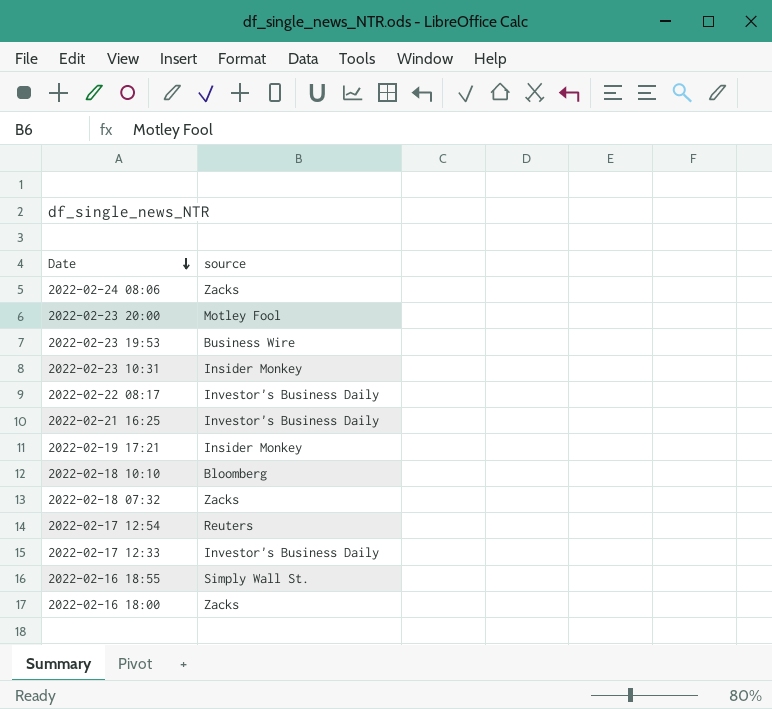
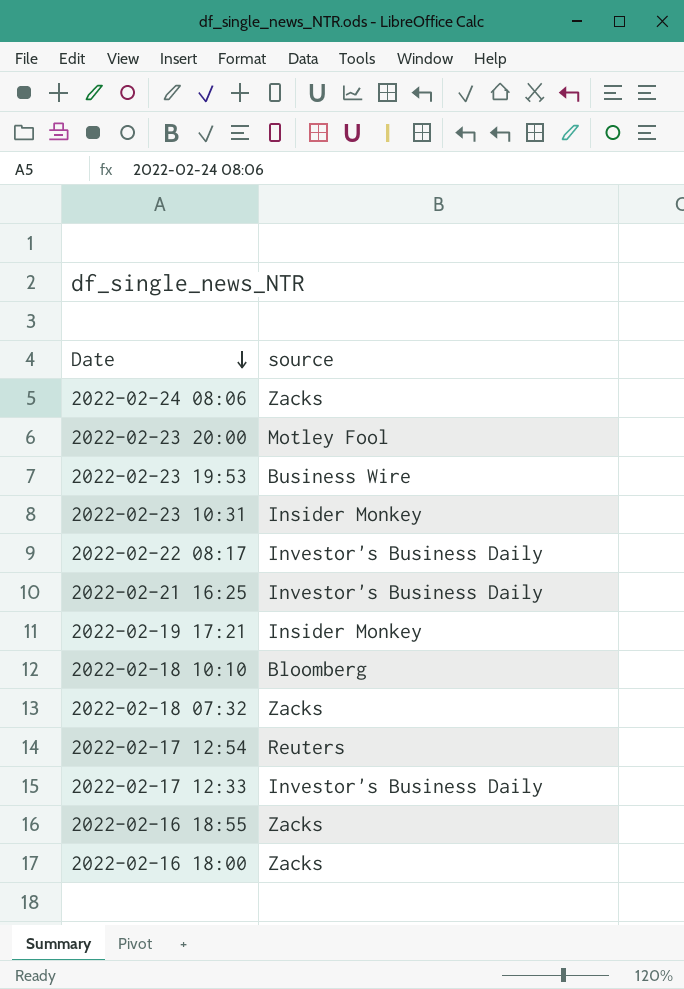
2022-02-16 18:55 | source: Simply Wall St. -> Zacks

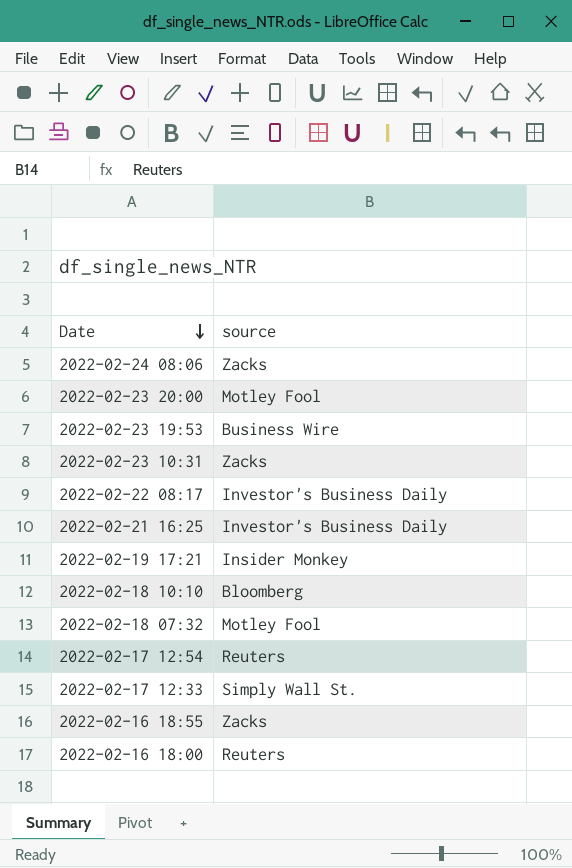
2022-02-23 10:31 | source: Insider Monkey -> Zacks
2022-02-18 07:32 | source: Zacks -> Motley Fool
2022-02-17 12:33 | source: Investor's Business Daily -> Simply Wall St.
2022-02-16 18:00 | source: Zacks -> Reuters

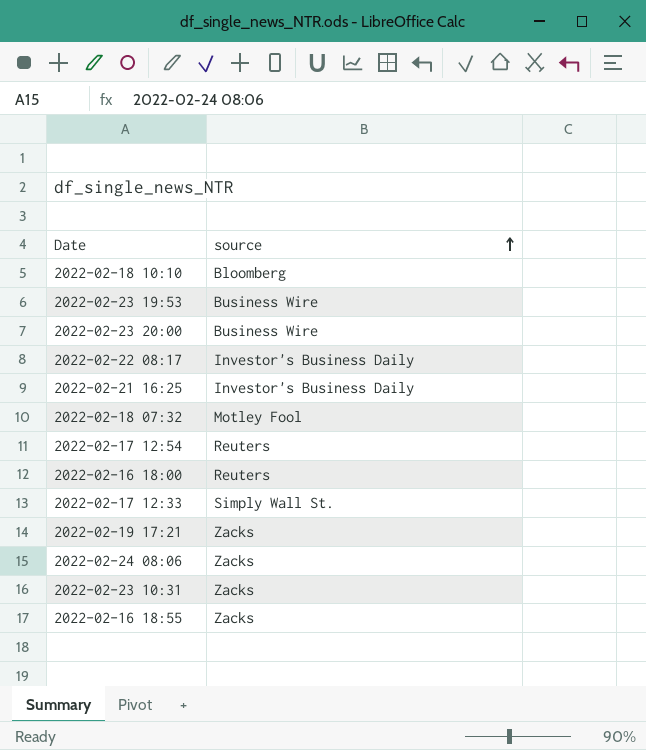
row order: Date descending -> source ascending
2022-02-23 20:00 | source: Motley Fool -> Business Wire
2022-02-19 17:21 | source: Insider Monkey -> Zacks

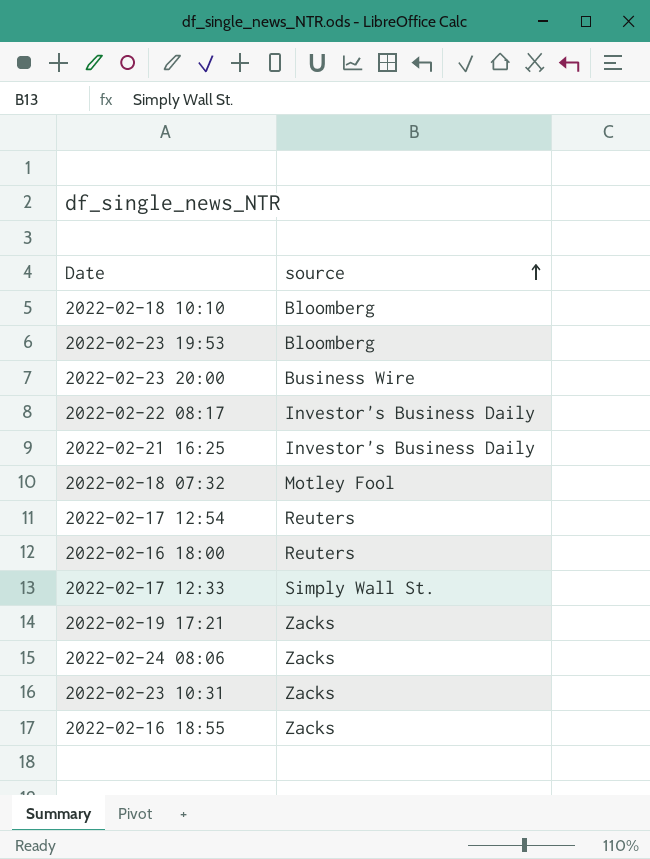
2022-02-23 19:53 | source: Business Wire -> Bloomberg

